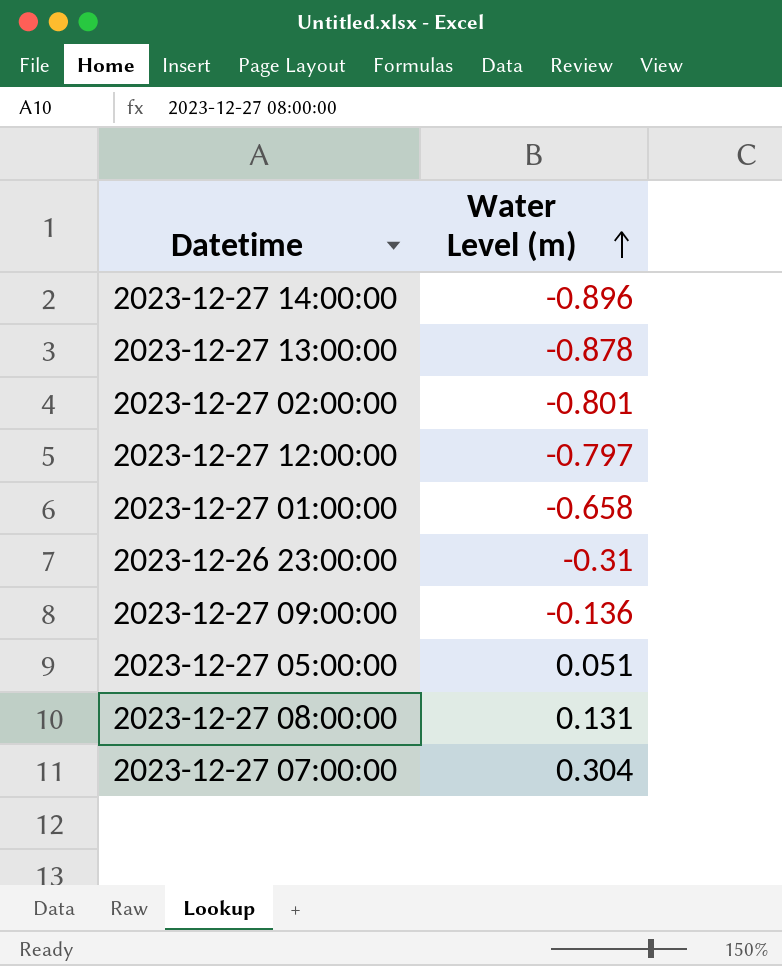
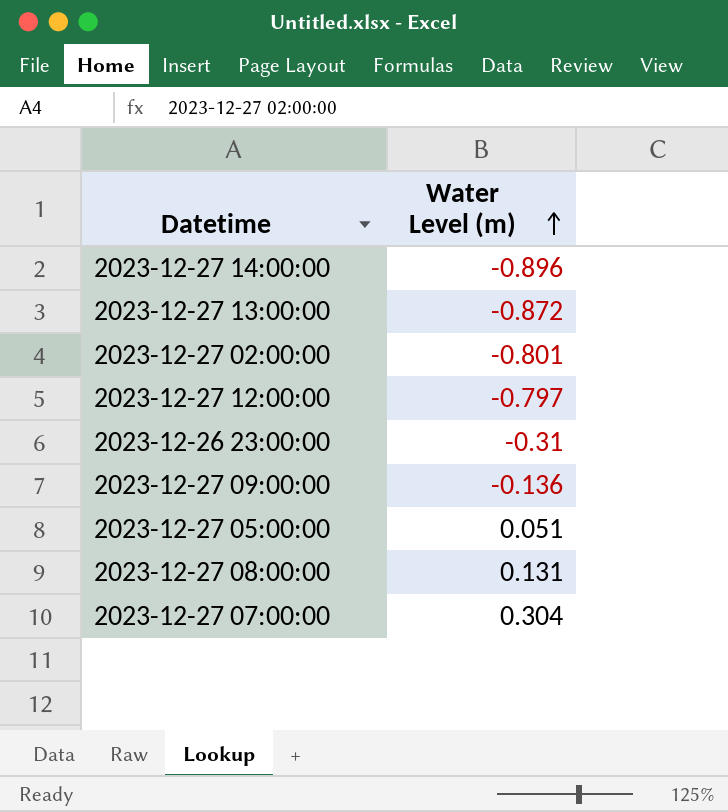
row 2023-12-27 01:00:00: -0.658 -> none
2023-12-27 13:00:00 | Water Level (m): -0.878 -> -0.872

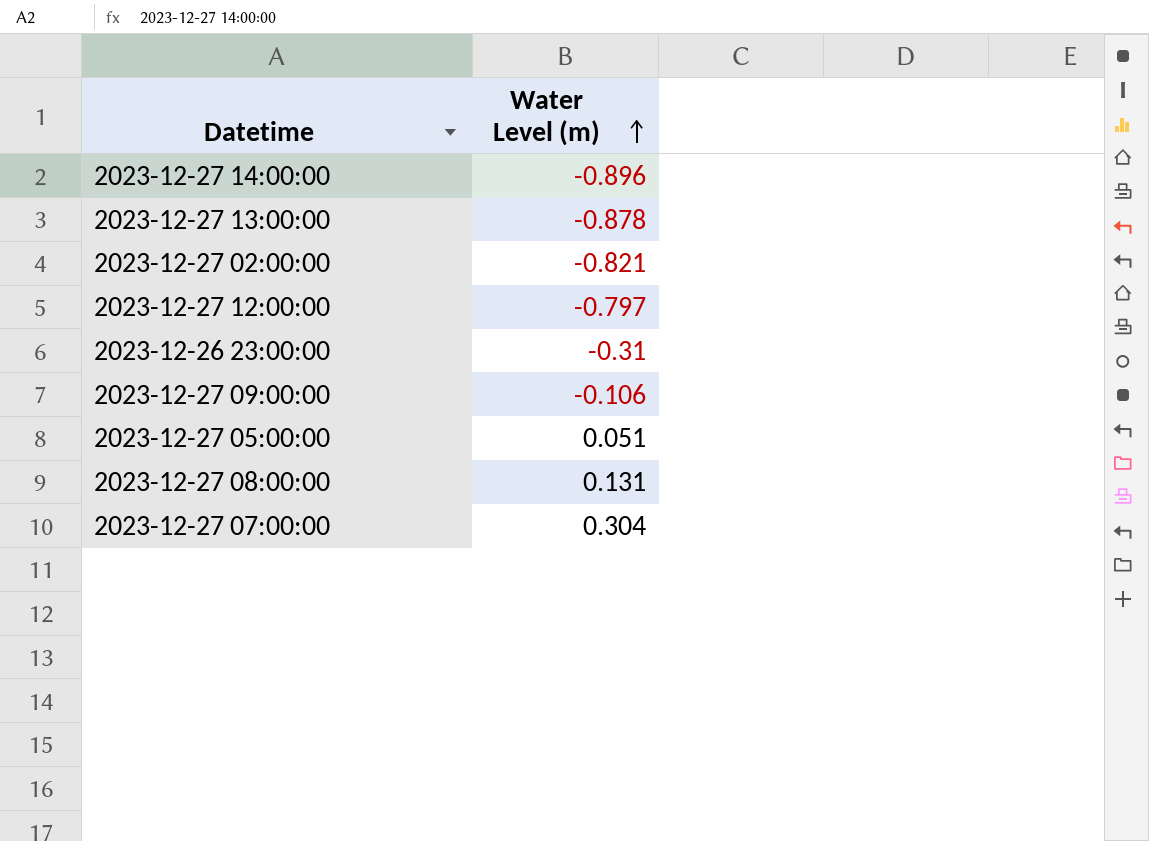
2023-12-27 13:00:00 | Water Level (m): -0.872 -> -0.878
2023-12-27 02:00:00 | Water Level (m): -0.801 -> -0.821
2023-12-27 09:00:00 | Water Level (m): -0.136 -> -0.106

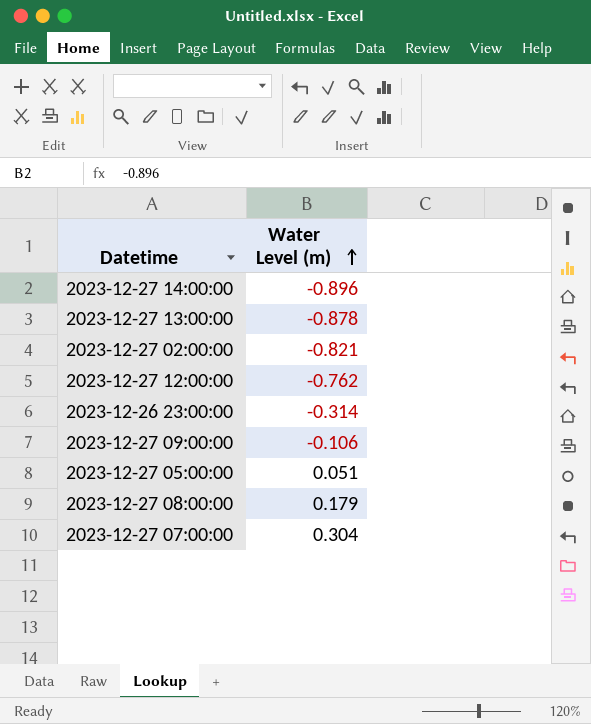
2023-12-27 12:00:00 | Water Level (m): -0.797 -> -0.762
2023-12-26 23:00:00 | Water Level (m): -0.31 -> -0.314
2023-12-27 08:00:00 | Water Level (m): 0.131 -> 0.179

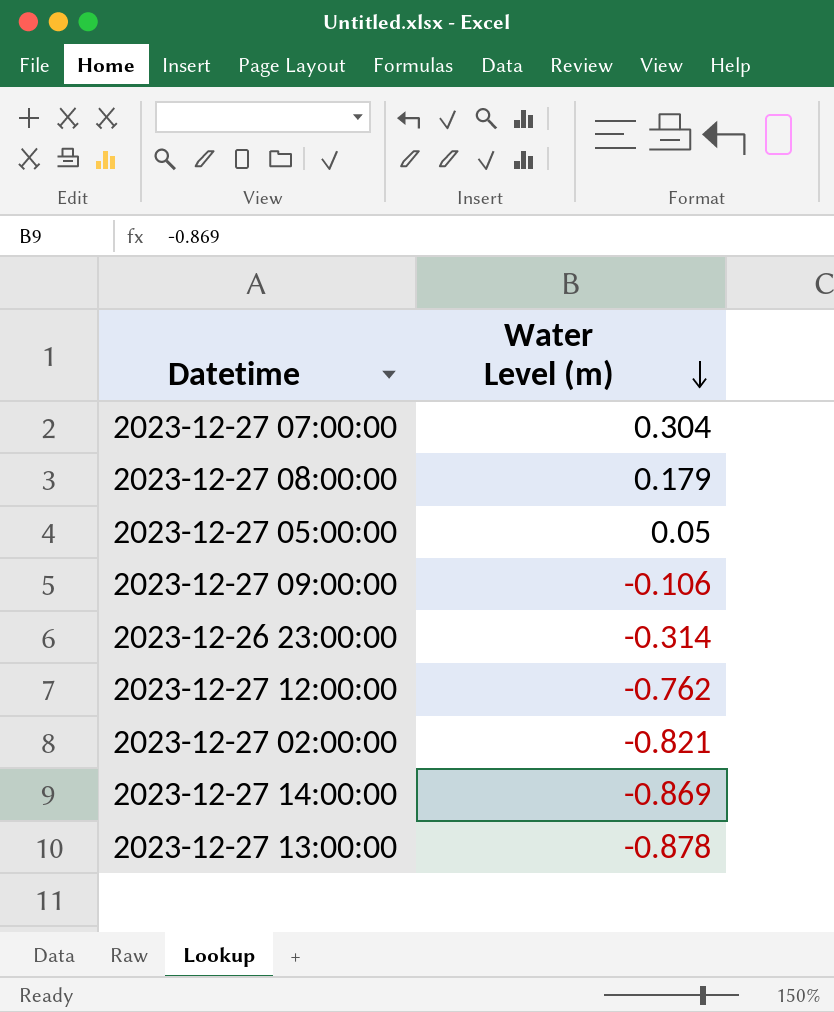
row order: Water Level (m) ascending -> Water Level (m) descending
2023-12-27 05:00:00 | Water Level (m): 0.051 -> 0.05
2023-12-27 14:00:00 | Water Level (m): -0.896 -> -0.869

